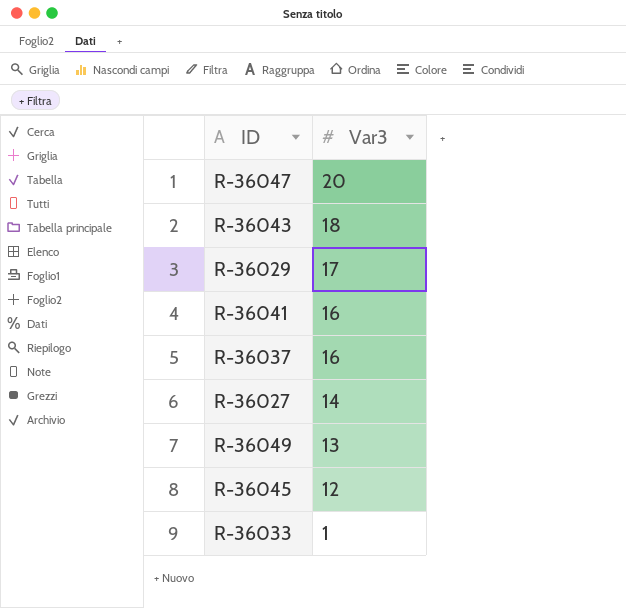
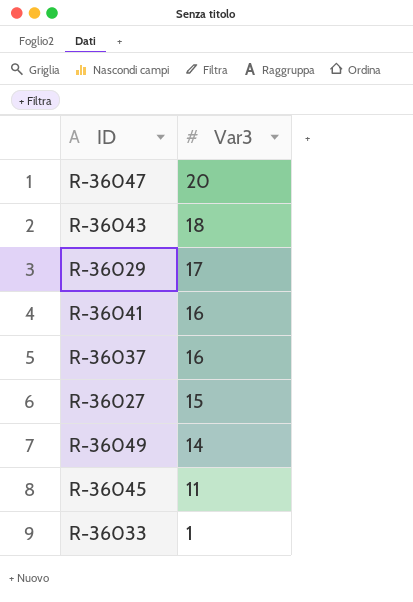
R-36027 | Var3: 14 -> 15
R-36049 | Var3: 13 -> 14
R-36045 | Var3: 12 -> 11

